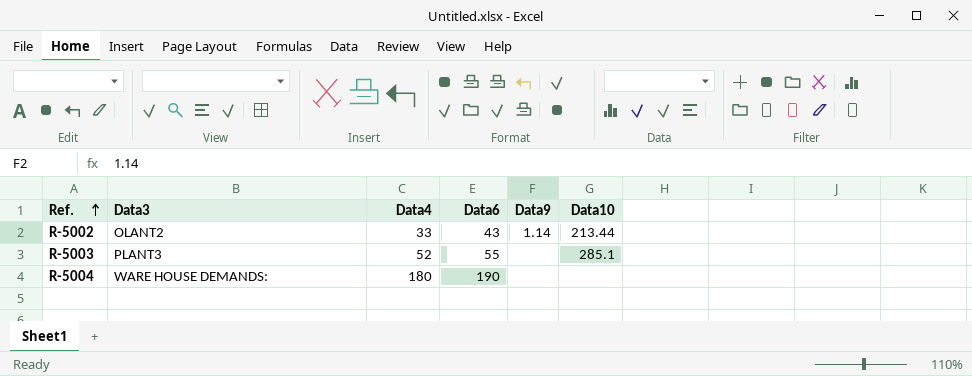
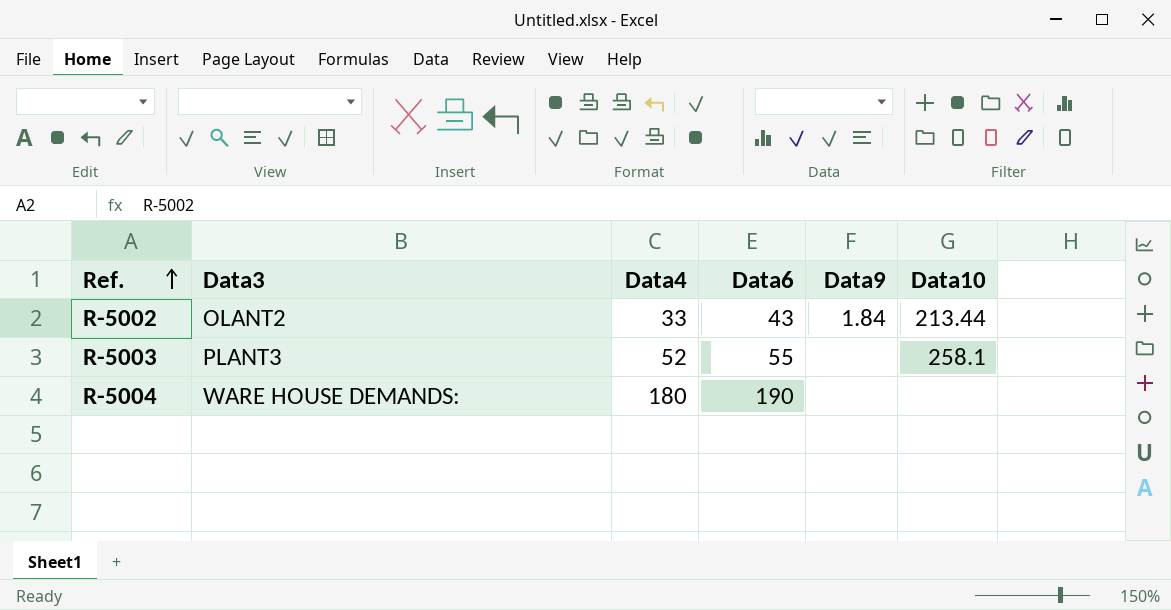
R-5002 | Data9: 1.14 -> 1.84
R-5003 | Data10: 285.1 -> 258.1

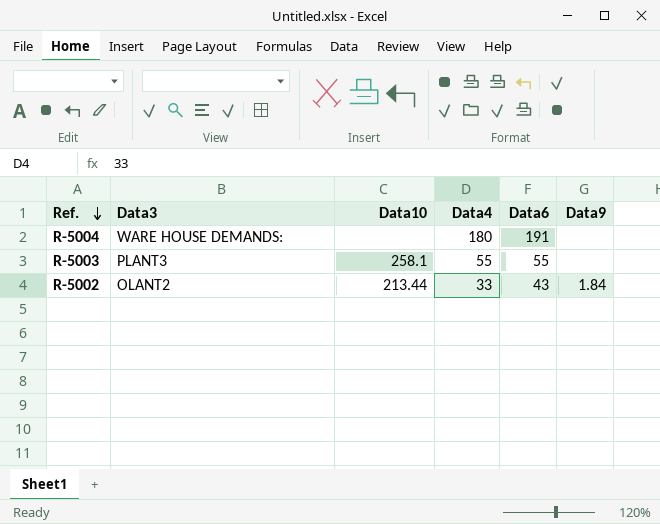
row order: Ref. ascending -> Ref. descending
column Data10 | position: 6 -> 3
R-5004 | Data6: 190 -> 191
R-5003 | Data4: 52 -> 55

